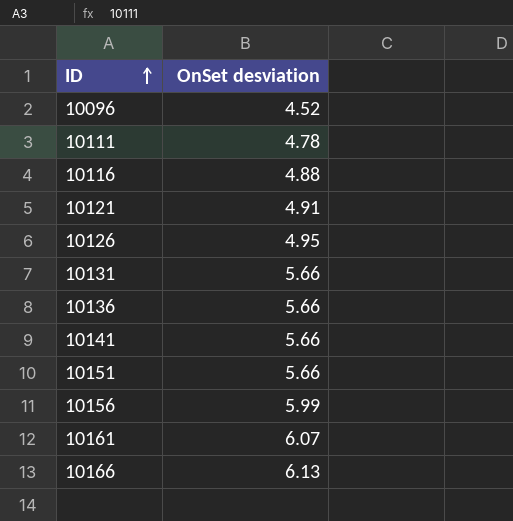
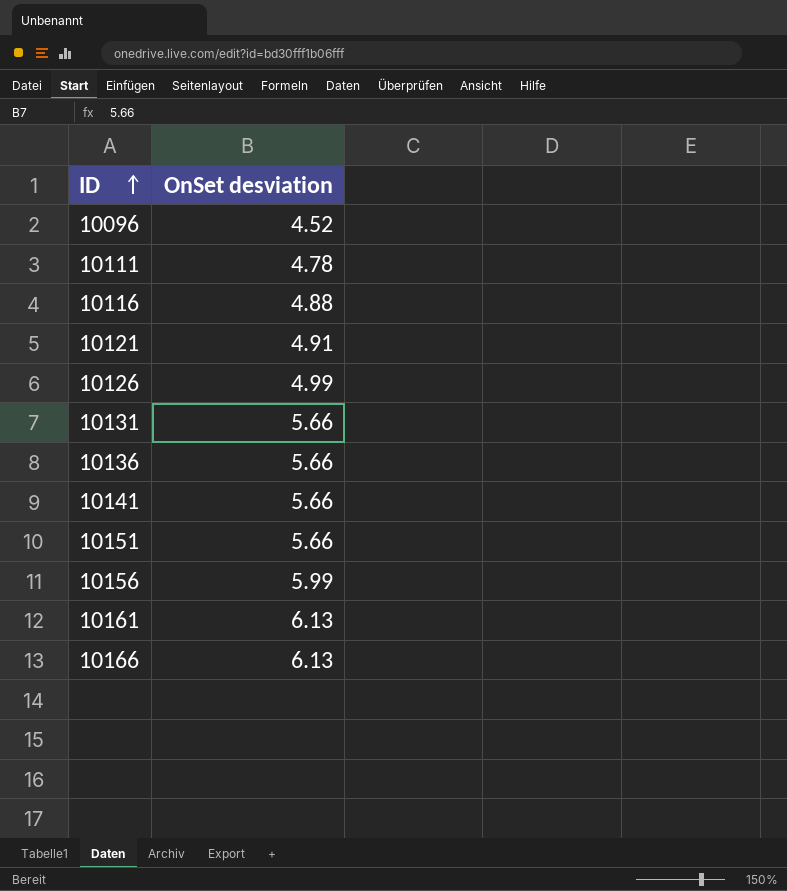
10126 | OnSet desviation: 4.95 -> 4.99
10161 | OnSet desviation: 6.07 -> 6.13

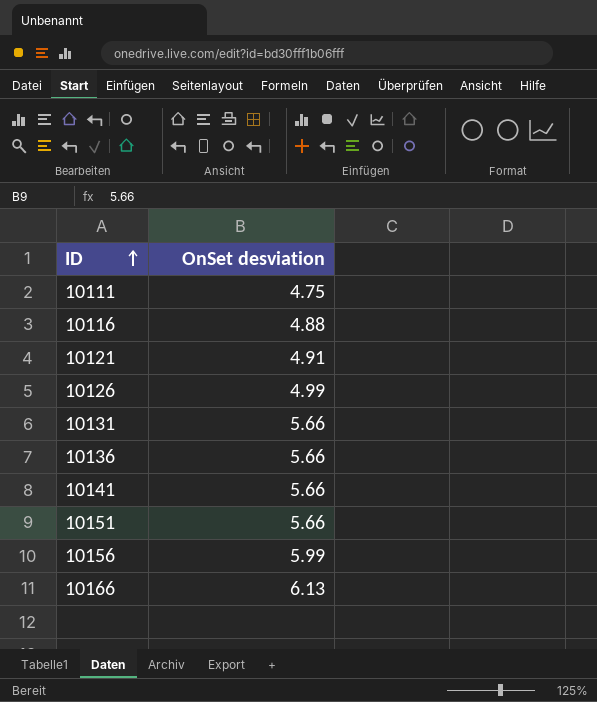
row 10096: 4.52 -> none
row 10161: 6.13 -> none
10111 | OnSet desviation: 4.78 -> 4.75

